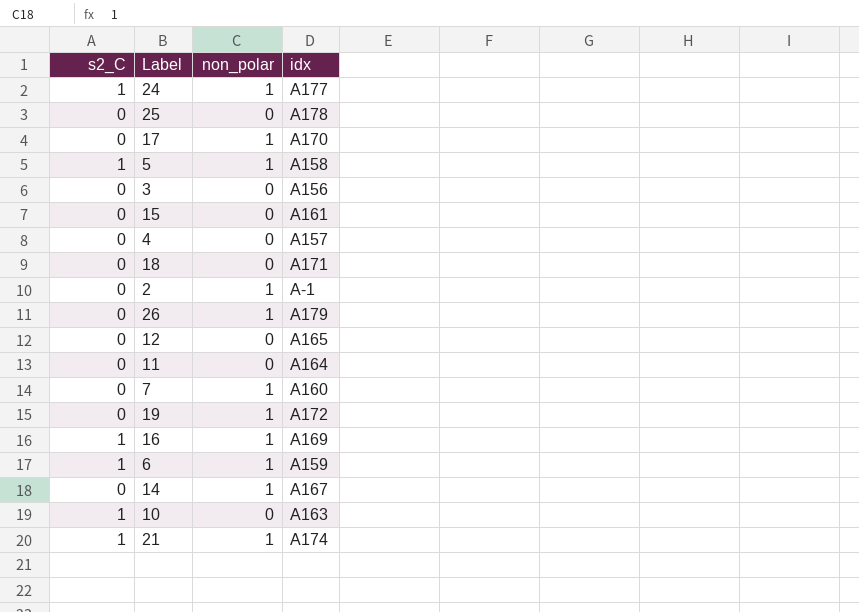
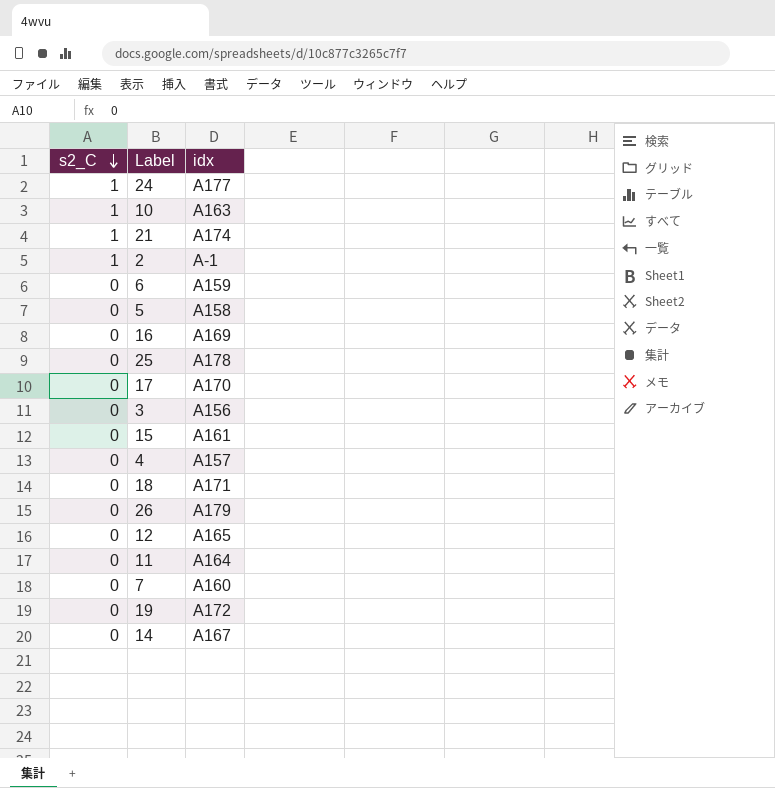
row order: none -> s2_C descending
column non_polar | position: 3 -> none
2 | s2_C: 0 -> 1
6 | s2_C: 1 -> 0
5 | s2_C: 1 -> 0
16 | s2_C: 1 -> 0

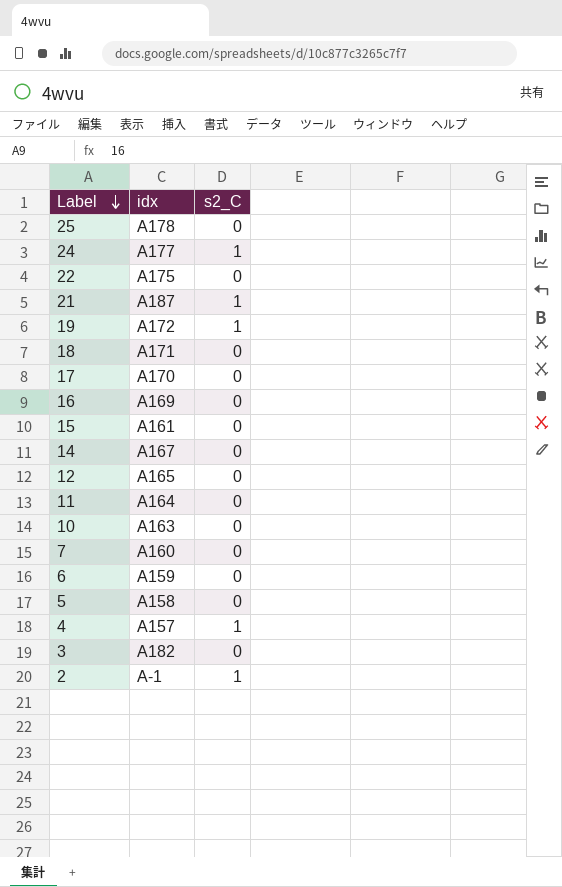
row order: s2_C descending -> Label descending
column s2_C | position: 1 -> 3
row 26: 0 | A179 -> none
row 22: none -> A175 | 0
21 | idx: A174 -> A187
19 | s2_C: 0 -> 1
10 | s2_C: 1 -> 0
4 | s2_C: 0 -> 1
3 | idx: A156 -> A182

